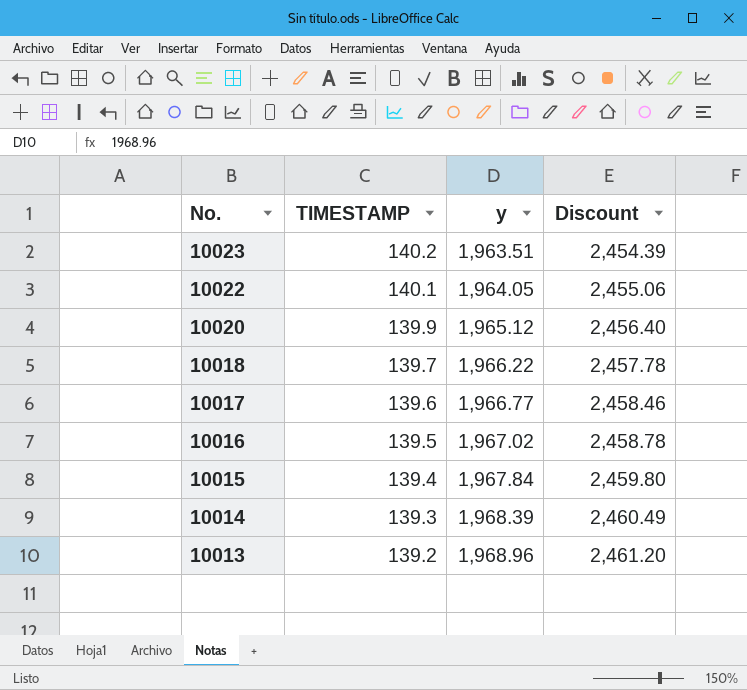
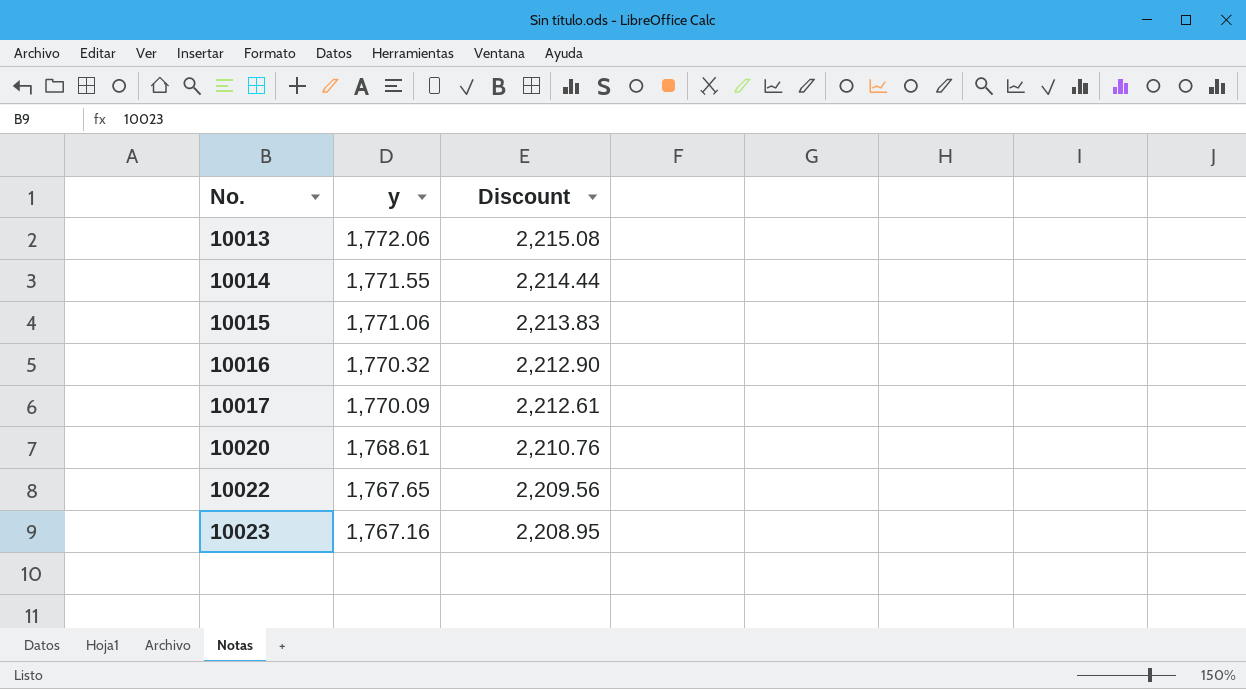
row order: No. descending -> No. ascending
column TIMESTAMP | position: 2 -> none
row 10018: 139.7 | 1,966.22 | 2,457.78 -> none
10013 | y: 1,968.96 -> 1,772.06
10013 | Discount: 2,461.20 -> 2,215.08
10014 | y: 1,968.39 -> 1,771.55
10014 | Discount: 2,460.49 -> 2,214.44
10015 | y: 1,967.84 -> 1,771.06
10015 | Discount: 2,459.80 -> 2,213.83
10016 | y: 1,967.02 -> 1,770.32
10016 | Discount: 2,458.78 -> 2,212.90
10017 | y: 1,966.77 -> 1,770.09
10017 | Discount: 2,458.46 -> 2,212.61
10020 | y: 1,965.12 -> 1,768.61
10020 | Discount: 2,456.40 -> 2,210.76
10022 | y: 1,964.05 -> 1,767.65
10022 | Discount: 2,455.06 -> 2,209.56
10023 | y: 1,963.51 -> 1,767.16
10023 | Discount: 2,454.39 -> 2,208.95

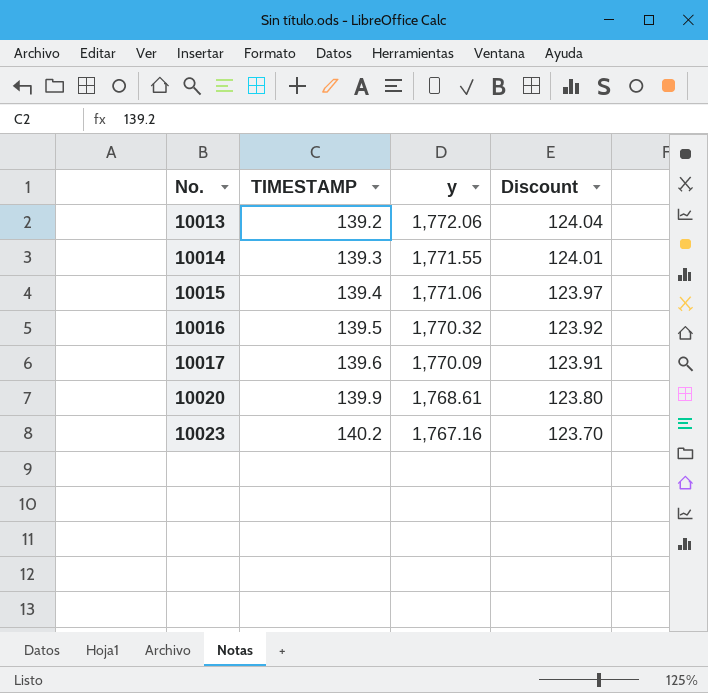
column TIMESTAMP | position: none -> 2
column Discount | formula: [y] * 1.25 -> [y] * 0.07
row 10022: 1,767.65 | 2,209.56 -> none

